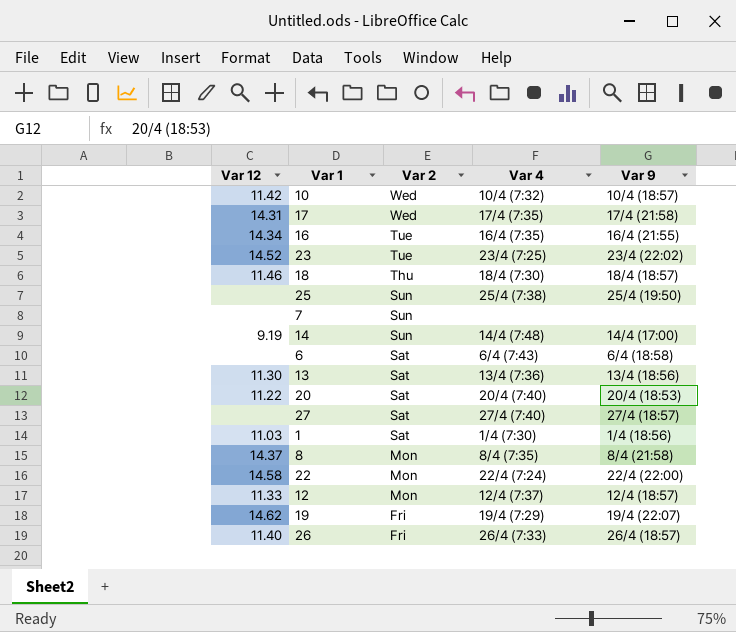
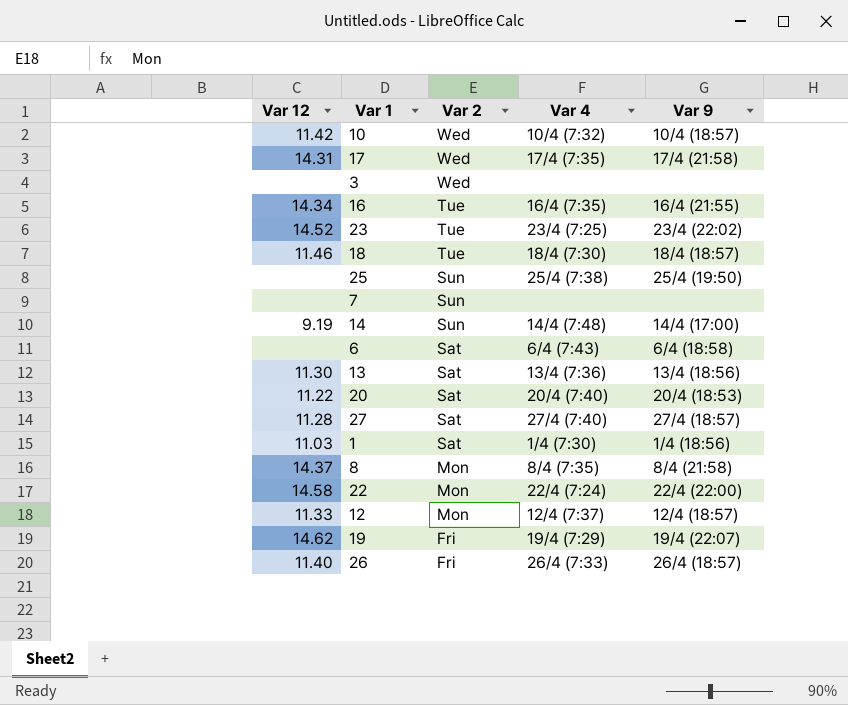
row 3: none -> none | Wed | none | none
18 | Var 2: Thu -> Tue
27 | Var 12: none -> 11.28

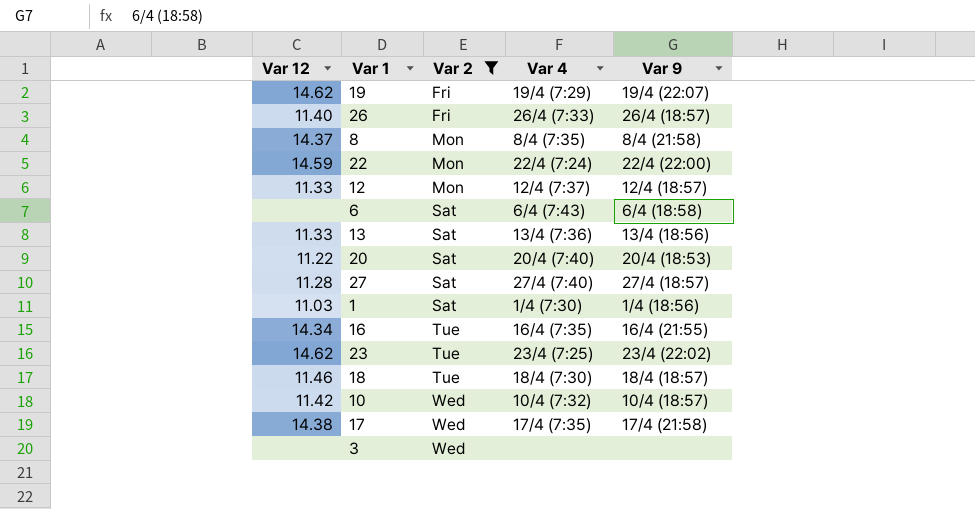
filter: none -> Var 2 != Sun
row order: Var 2 descending -> Var 2 ascending
22 | Var 12: 14.58 -> 14.59
13 | Var 12: 11.30 -> 11.33
23 | Var 12: 14.52 -> 14.62
17 | Var 12: 14.31 -> 14.38

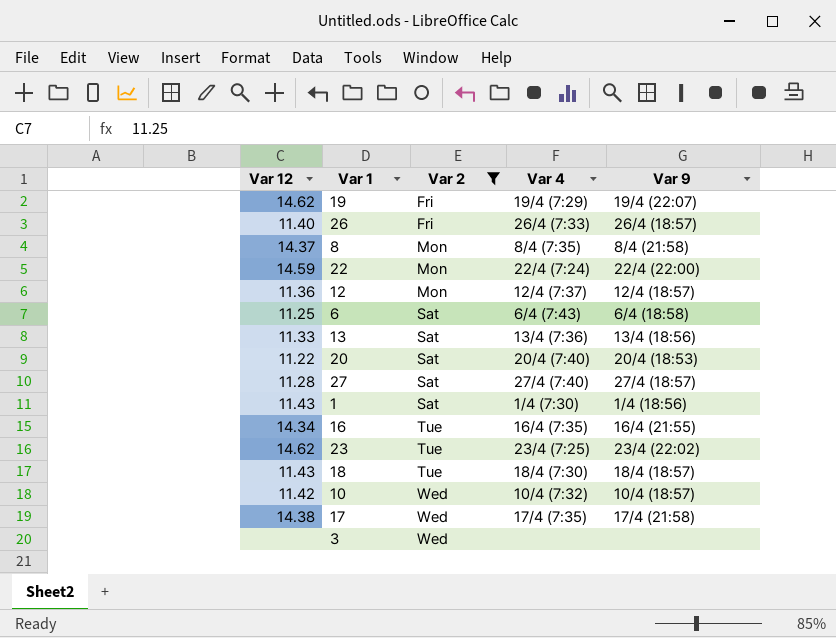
12 | Var 12: 11.33 -> 11.36
6 | Var 12: none -> 11.25
1 | Var 12: 11.03 -> 11.43
18 | Var 12: 11.46 -> 11.43

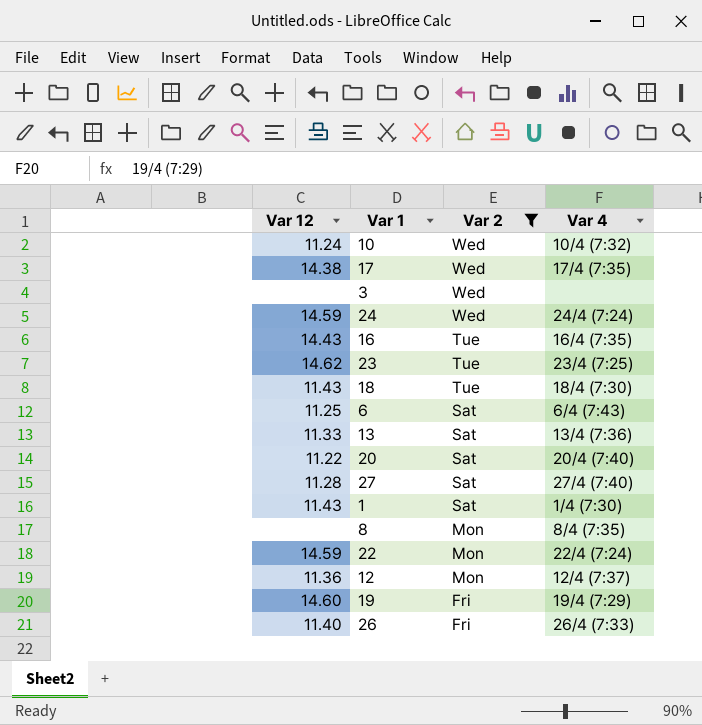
row order: Var 2 ascending -> Var 2 descending
column Var 9 | position: 5 -> none
10 | Var 12: 11.42 -> 11.24
row 24: none -> 14.59 | Wed | 24/4 (7:24)
16 | Var 12: 14.34 -> 14.43
8 | Var 12: 14.37 -> none
19 | Var 12: 14.62 -> 14.60

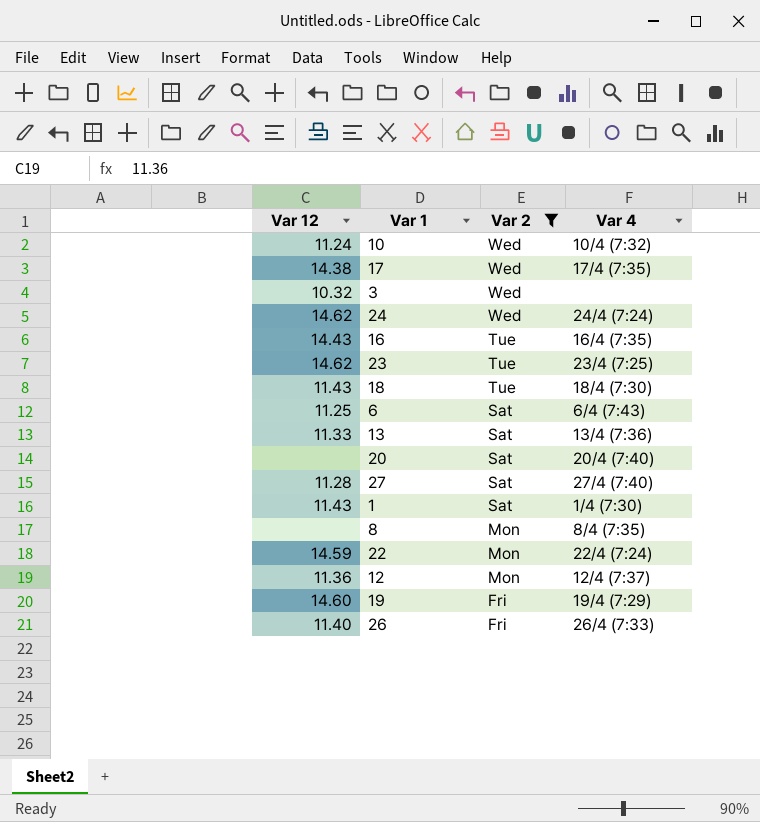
3 | Var 12: none -> 10.32
24 | Var 12: 14.59 -> 14.62
20 | Var 12: 11.22 -> none

